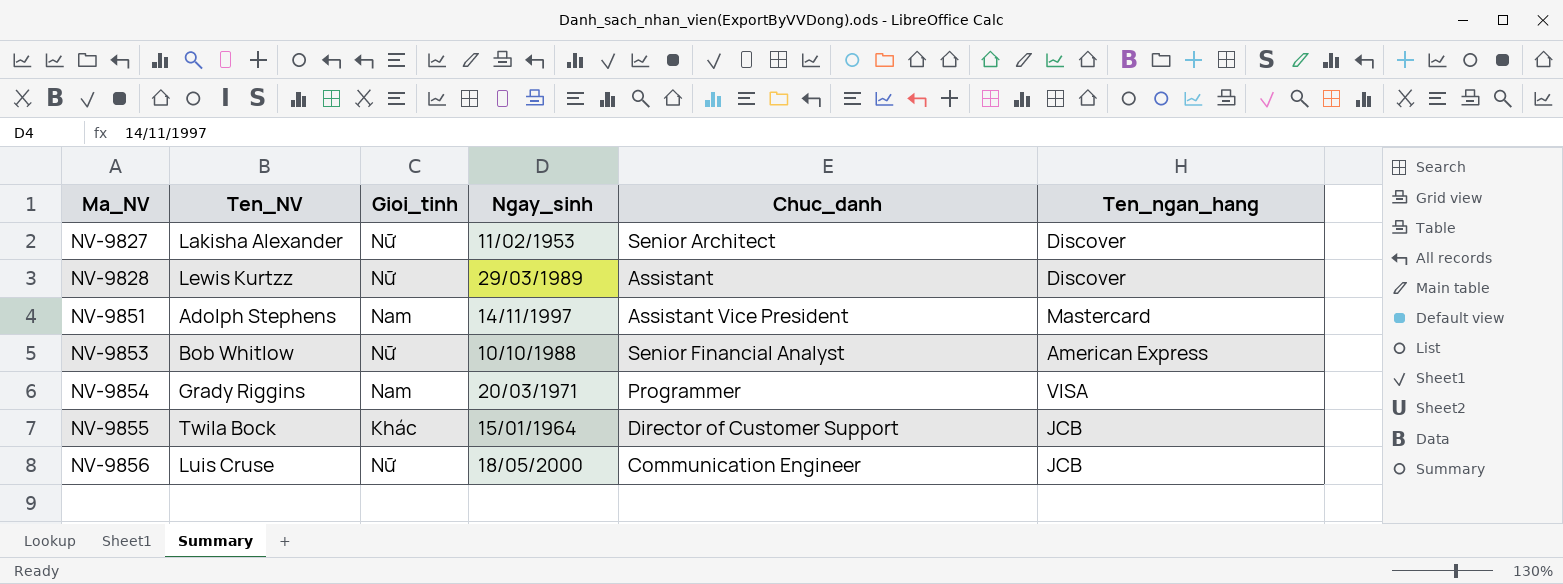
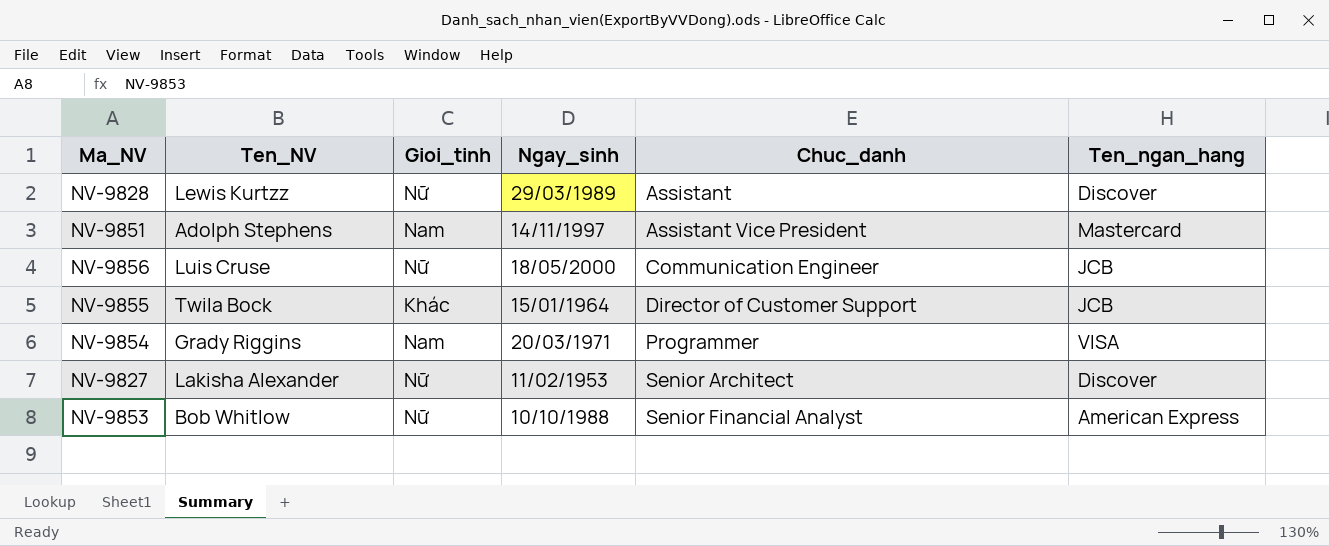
row order: Ma_NV ascending -> Chuc_danh ascending

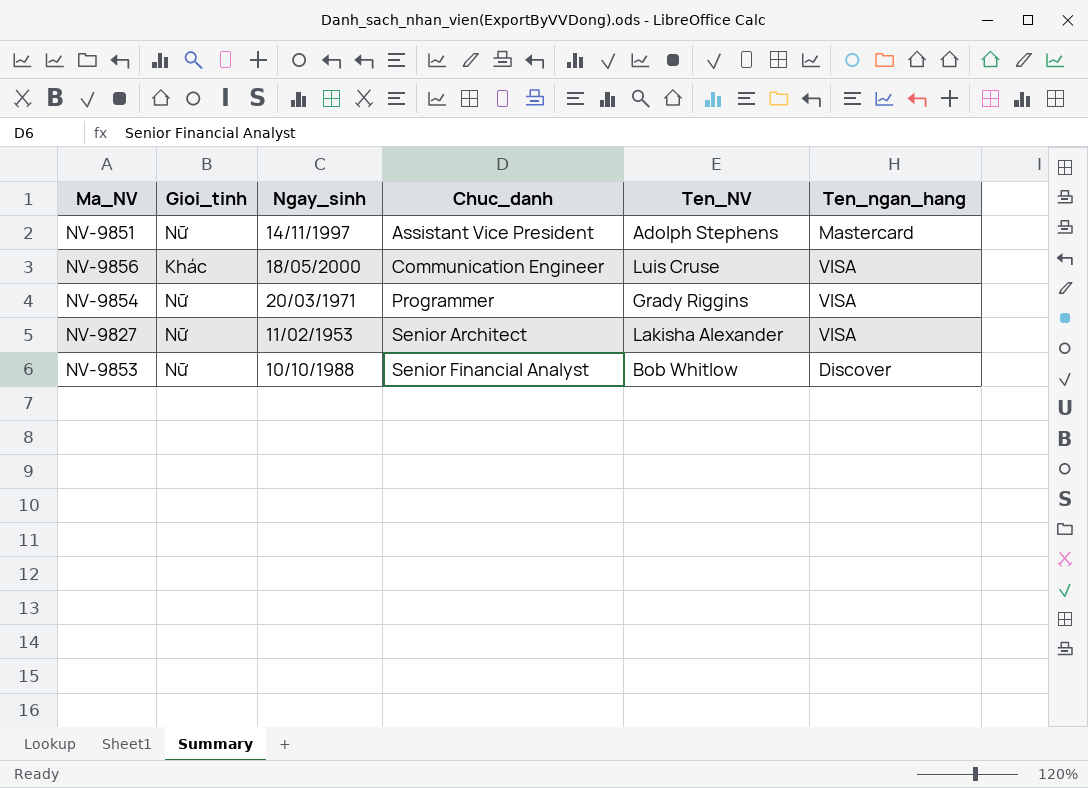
column Ten_NV | position: 2 -> 5
row NV-9828: Lewis Kurtzz | Nữ | 29/03/1989 | Assistant | Discover -> none
row NV-9855: Twila Bock | Khác | 15/01/1964 | Director of Customer Support | JCB -> none
NV-9851 | Gioi_tinh: Nam -> Nữ
NV-9856 | Gioi_tinh: Nữ -> Khác
NV-9856 | Ten_ngan_hang: JCB -> VISA
NV-9854 | Gioi_tinh: Nam -> Nữ
NV-9827 | Ten_ngan_hang: Discover -> VISA
NV-9853 | Ten_ngan_hang: American Express -> Discover

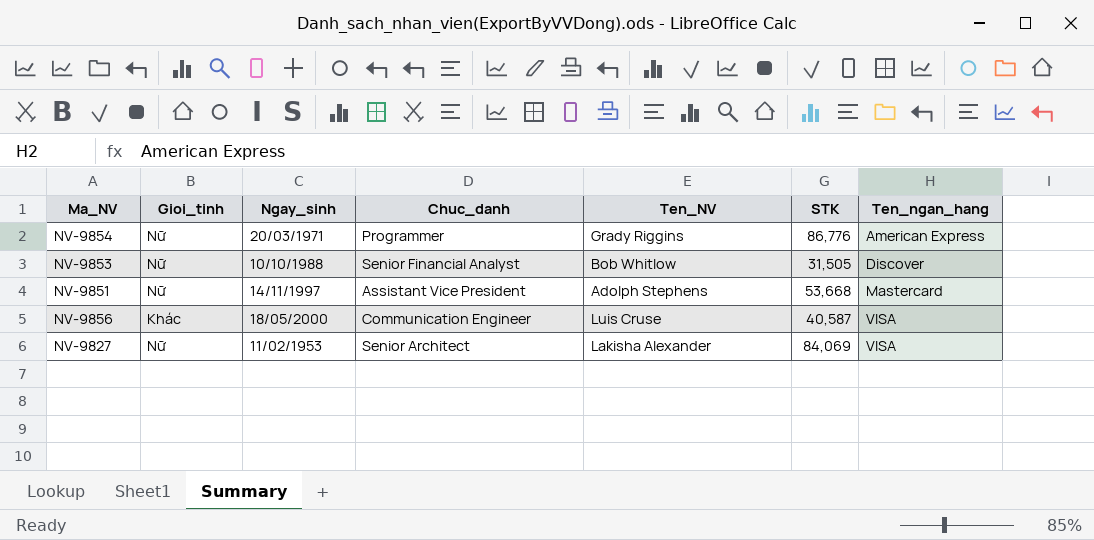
row order: Chuc_danh ascending -> Ten_ngan_hang ascending
column STK | position: none -> 6
NV-9854 | Ten_ngan_hang: VISA -> American Express

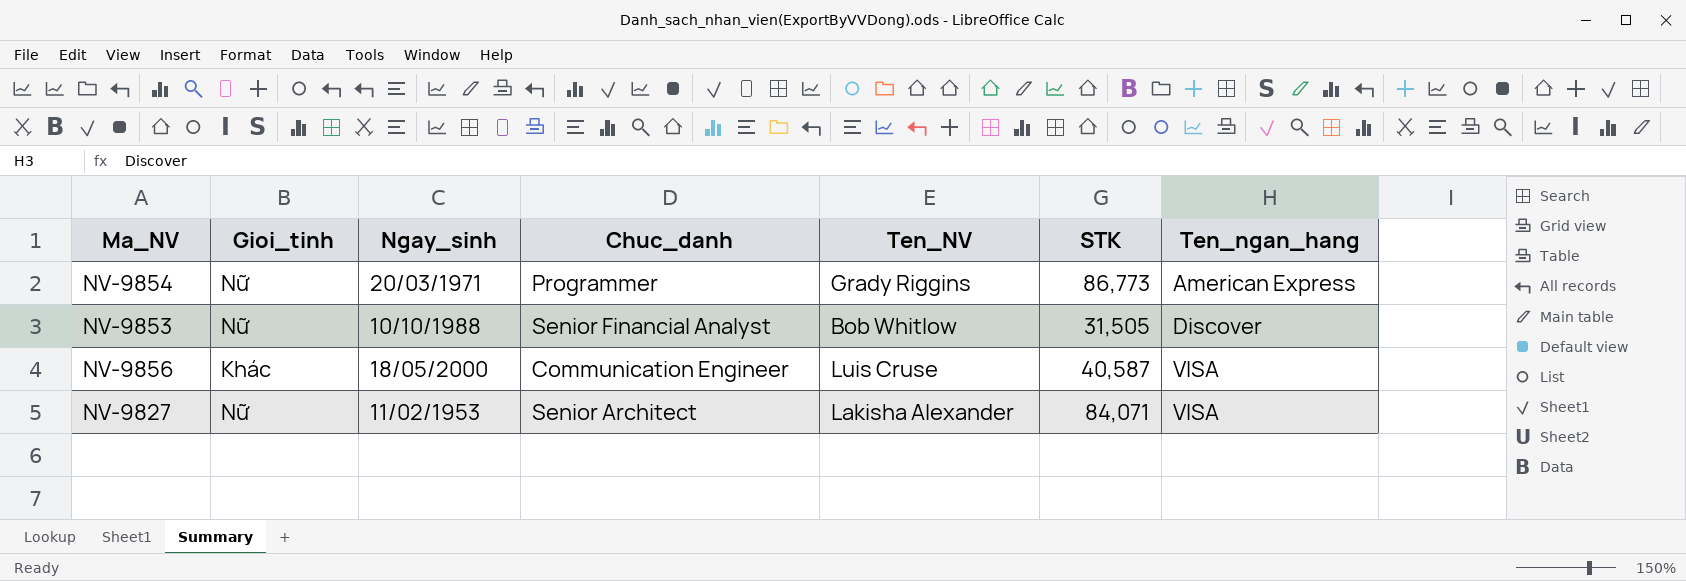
row NV-9851: Nữ | 14/11/1997 | Assistant Vice President | Adolph Stephens | 53,668 | Mastercard -> none
NV-9854 | STK: 86,776 -> 86,773
NV-9827 | STK: 84,069 -> 84,071

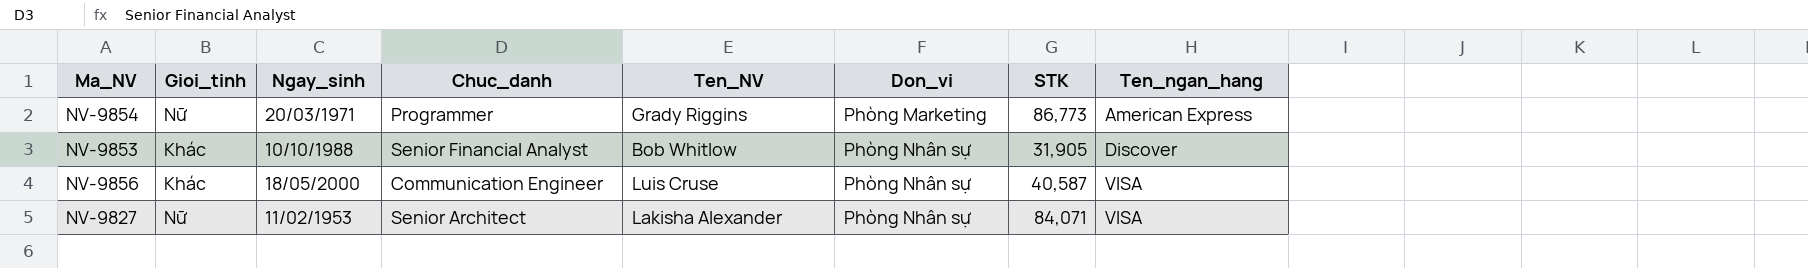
column Don_vi | position: none -> 6
NV-9853 | Gioi_tinh: Nữ -> Khác
NV-9853 | STK: 31,505 -> 31,905

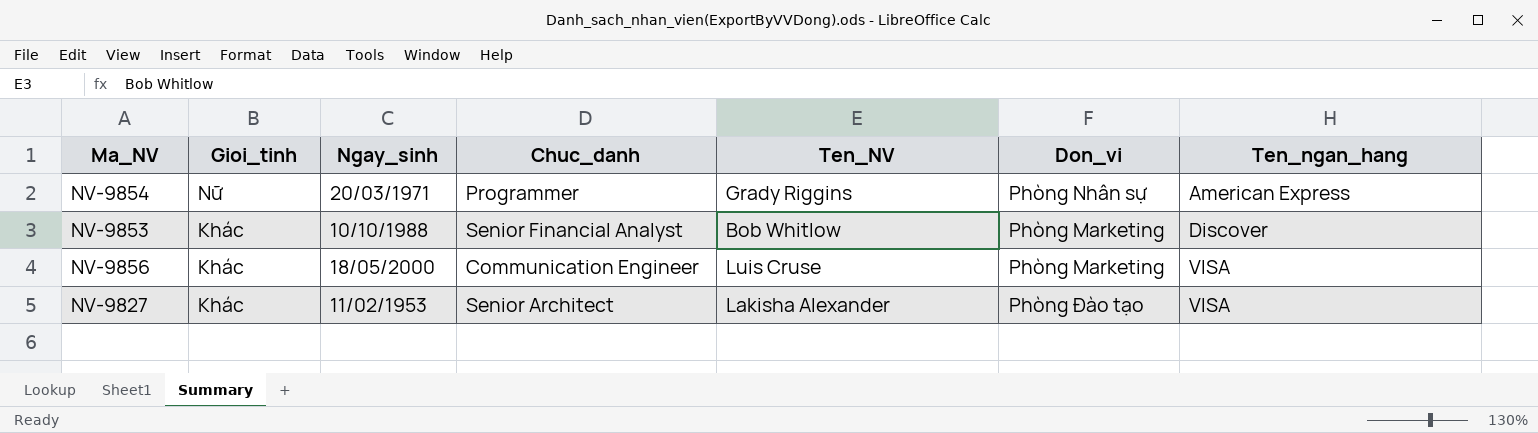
column STK | position: 7 -> none
NV-9854 | Don_vi: Phòng Marketing -> Phòng Nhân sự
NV-9853 | Don_vi: Phòng Nhân sự -> Phòng Marketing
NV-9856 | Don_vi: Phòng Nhân sự -> Phòng Marketing
NV-9827 | Gioi_tinh: Nữ -> Khác
NV-9827 | Don_vi: Phòng Nhân sự -> Phòng Đào tạo

